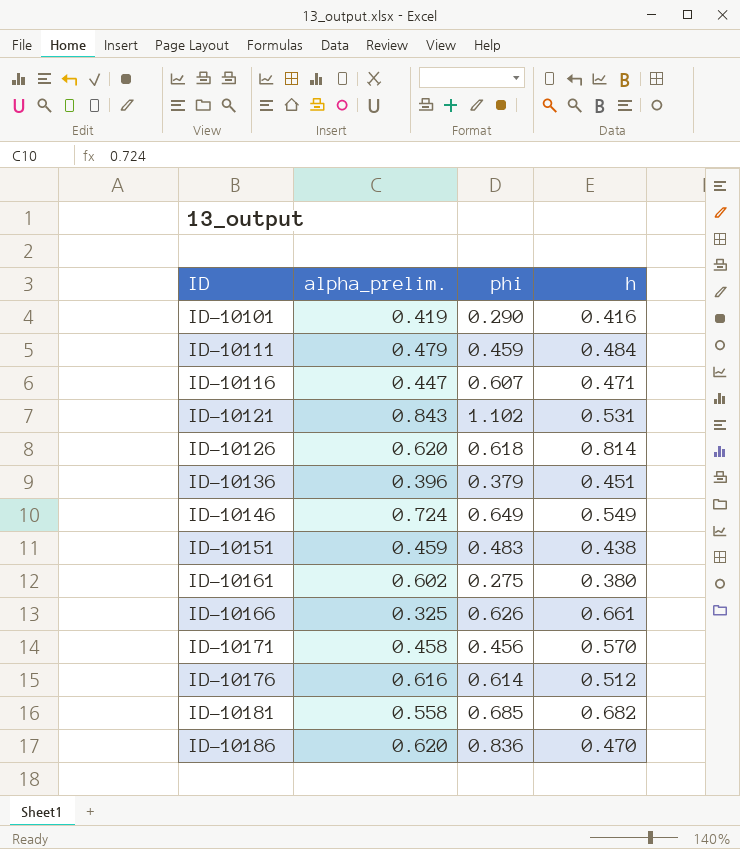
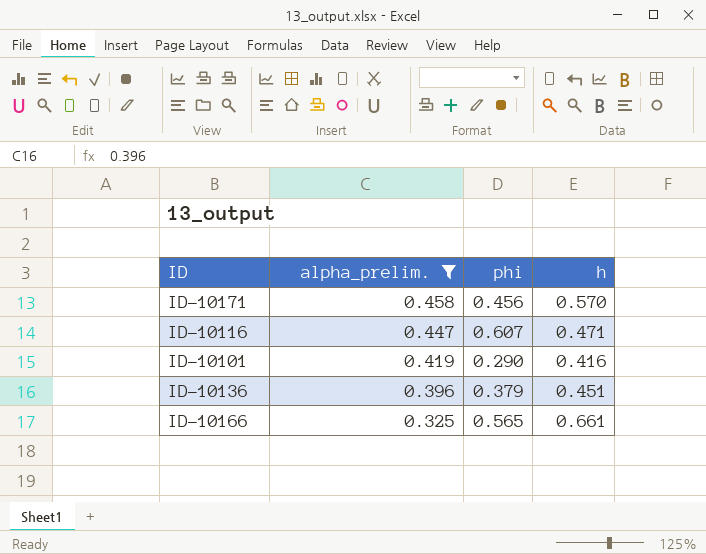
filter: none -> alpha_prelim. <= 0.458
row order: ID ascending -> alpha_prelim. descending
ID-10166 | phi: 0.626 -> 0.565

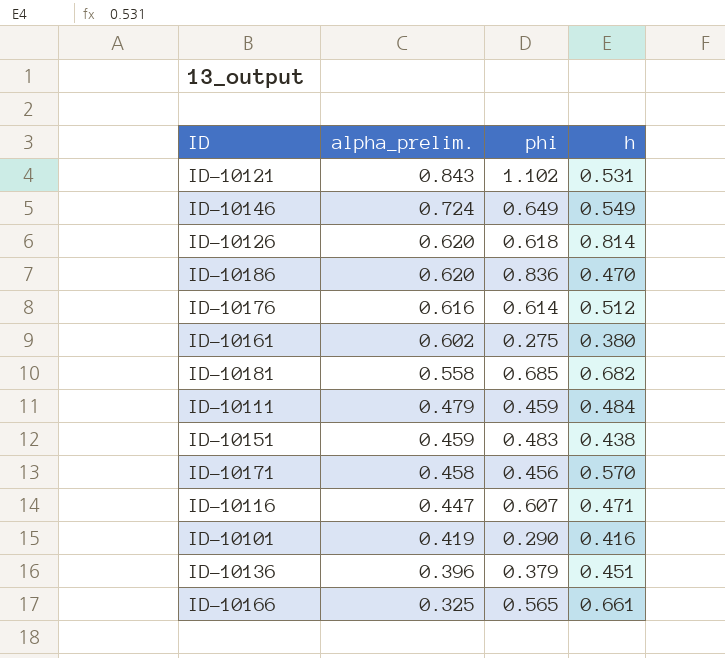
filter: alpha_prelim. <= 0.458 -> none

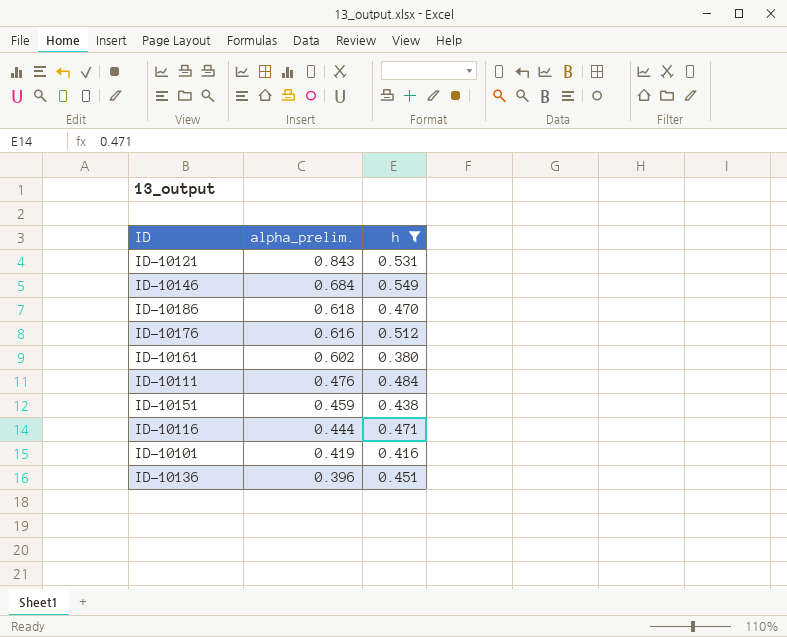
filter: none -> h <= 0.549
column phi | position: 3 -> none
ID-10146 | alpha_prelim.: 0.724 -> 0.684
ID-10186 | alpha_prelim.: 0.620 -> 0.618
ID-10111 | alpha_prelim.: 0.479 -> 0.476
ID-10116 | alpha_prelim.: 0.447 -> 0.444

